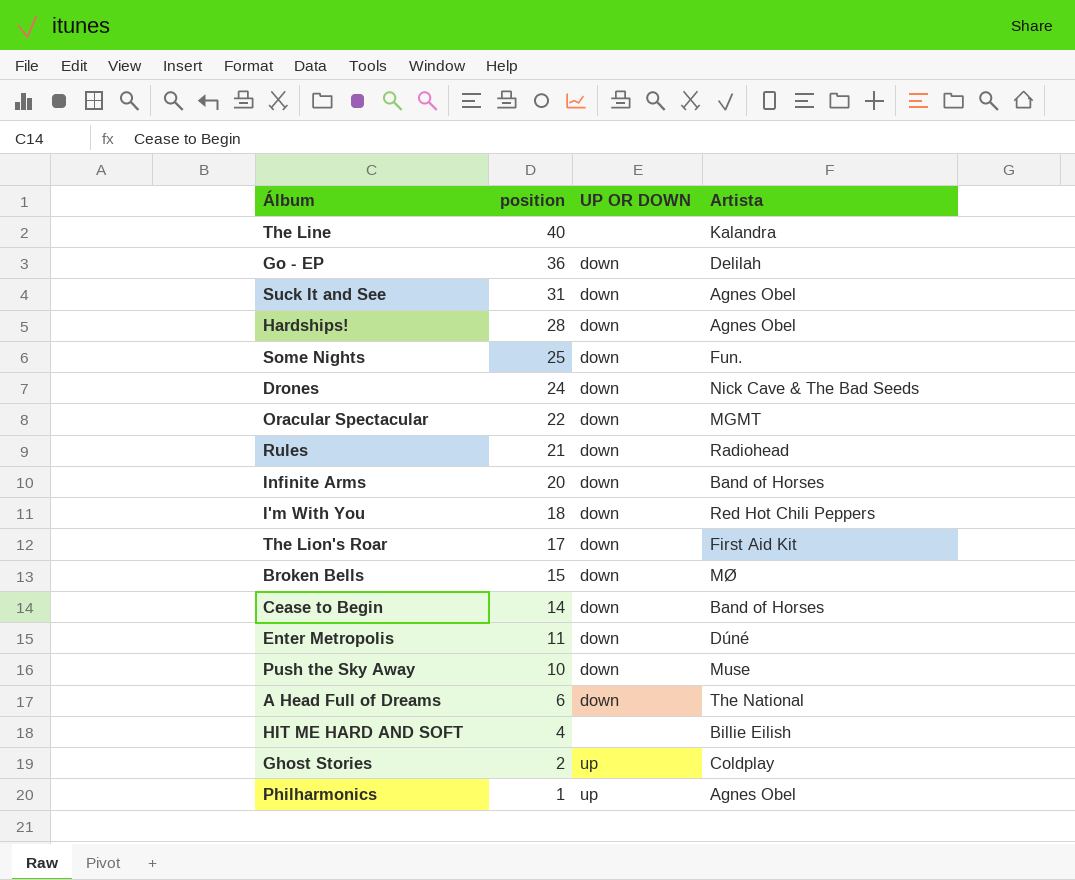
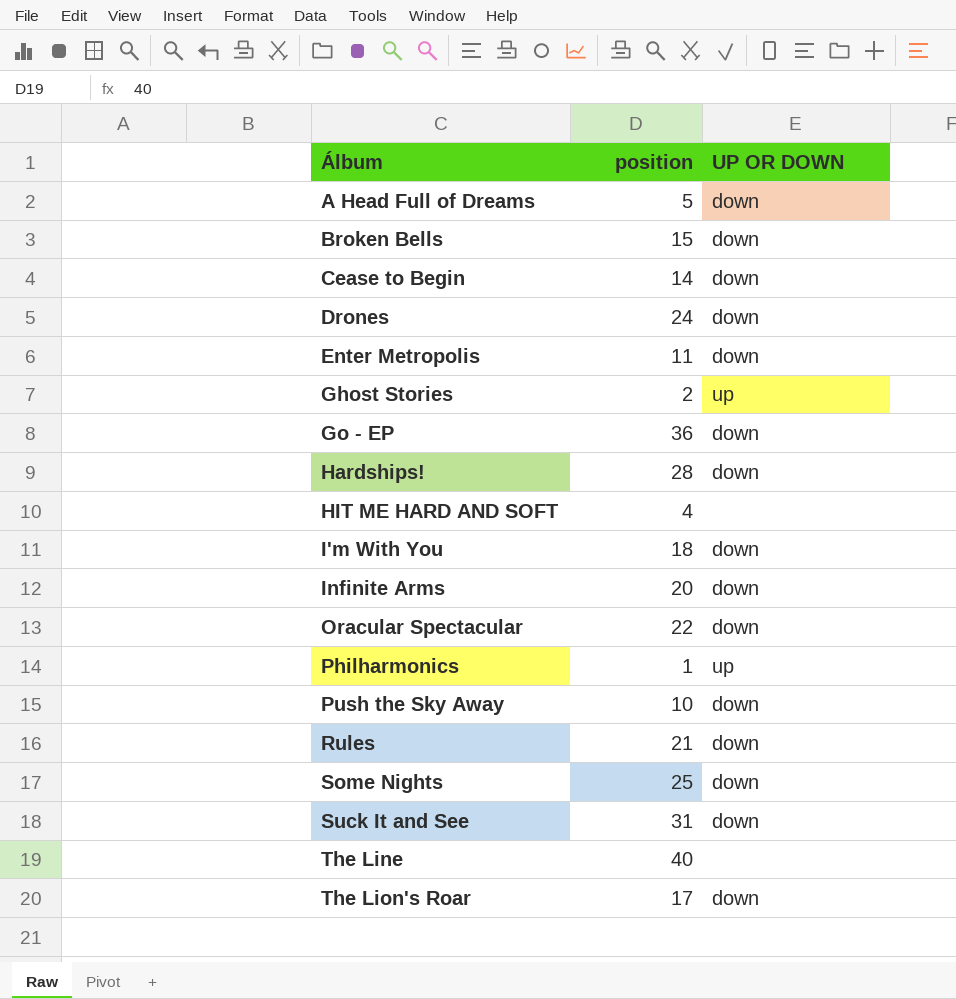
row order: position descending -> Álbum ascending
column Artista | position: 4 -> none
A Head Full of Dreams | position: 6 -> 5

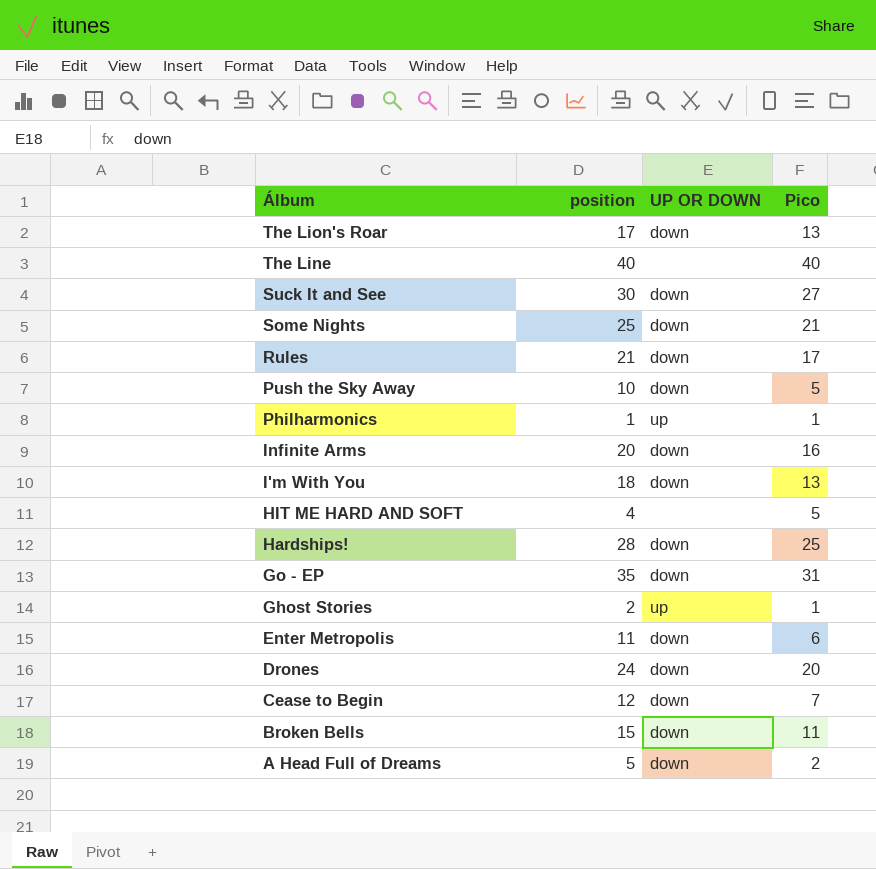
row order: Álbum ascending -> Álbum descending
column Pico | position: none -> 4
row Oracular Spectacular: 22 | down -> none
Suck It and See | position: 31 -> 30
Go - EP | position: 36 -> 35
Cease to Begin | position: 14 -> 12

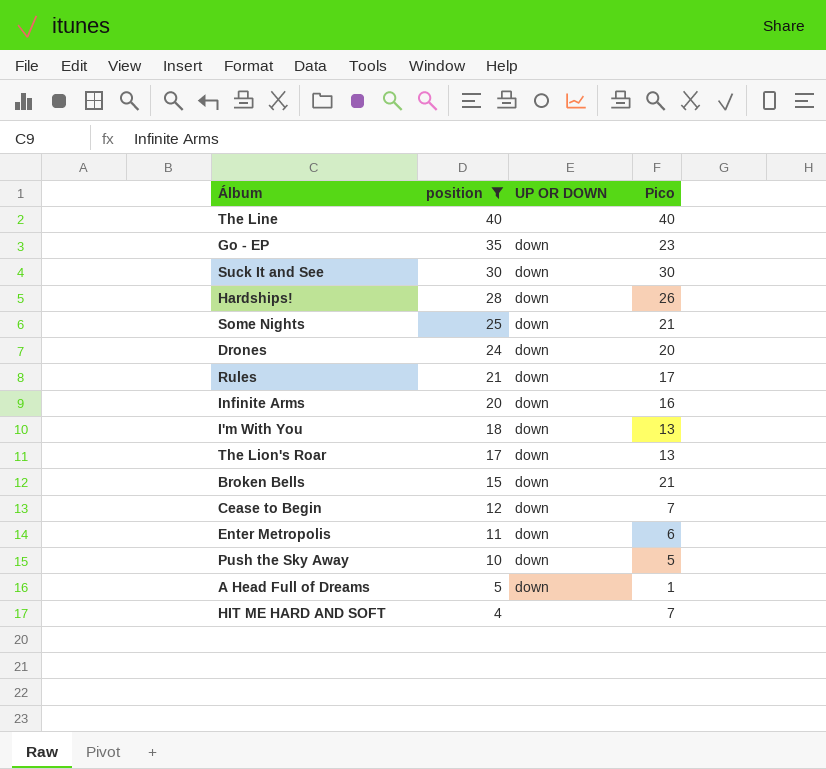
filter: none -> position >= 4
row order: Álbum descending -> position descending
Go - EP | Pico: 31 -> 23
Suck It and See | Pico: 27 -> 30
Hardships! | Pico: 25 -> 26
Broken Bells | Pico: 11 -> 21
A Head Full of Dreams | Pico: 2 -> 1
HIT ME HARD AND SOFT | Pico: 5 -> 7

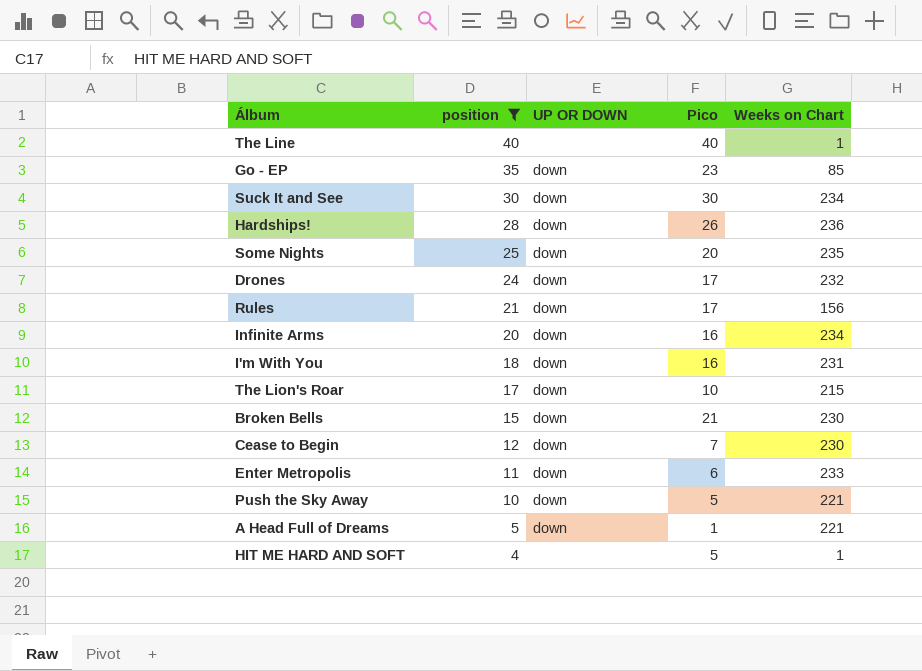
column Weeks on Chart | position: none -> 5
Some Nights | Pico: 21 -> 20
Drones | Pico: 20 -> 17
I'm With You | Pico: 13 -> 16
The Lion's Roar | Pico: 13 -> 10
HIT ME HARD AND SOFT | Pico: 7 -> 5

